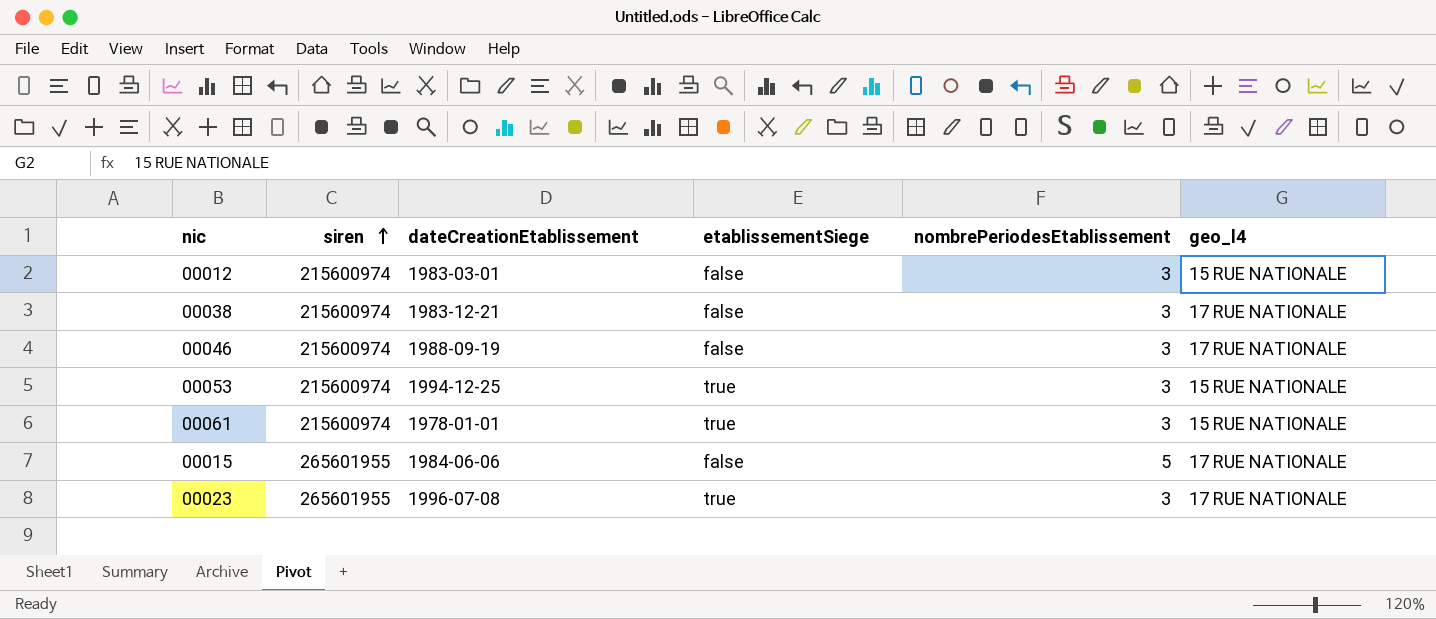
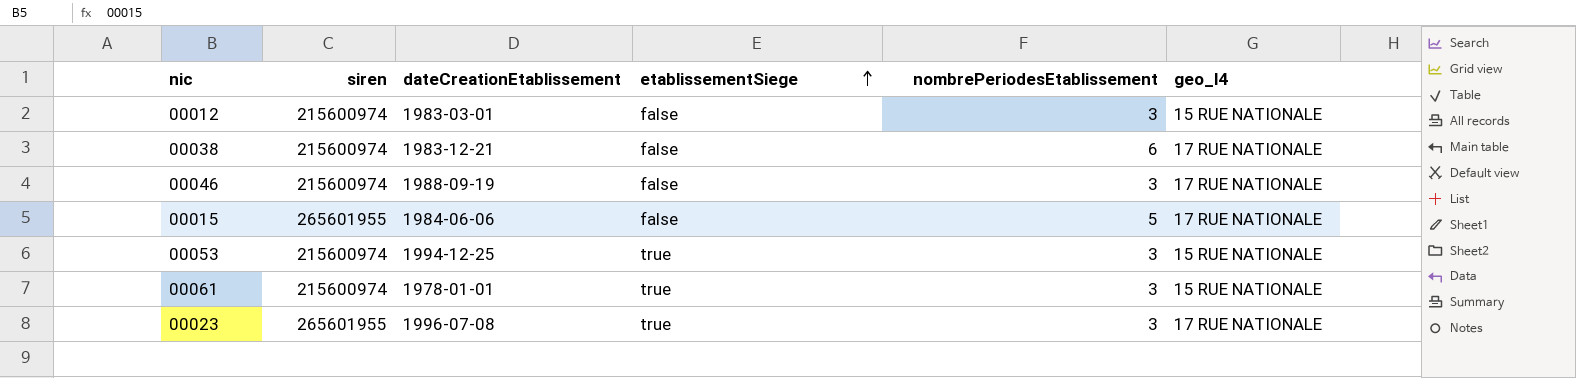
row order: siren ascending -> etablissementSiege ascending
00038 | nombrePeriodesEtablissement: 3 -> 6

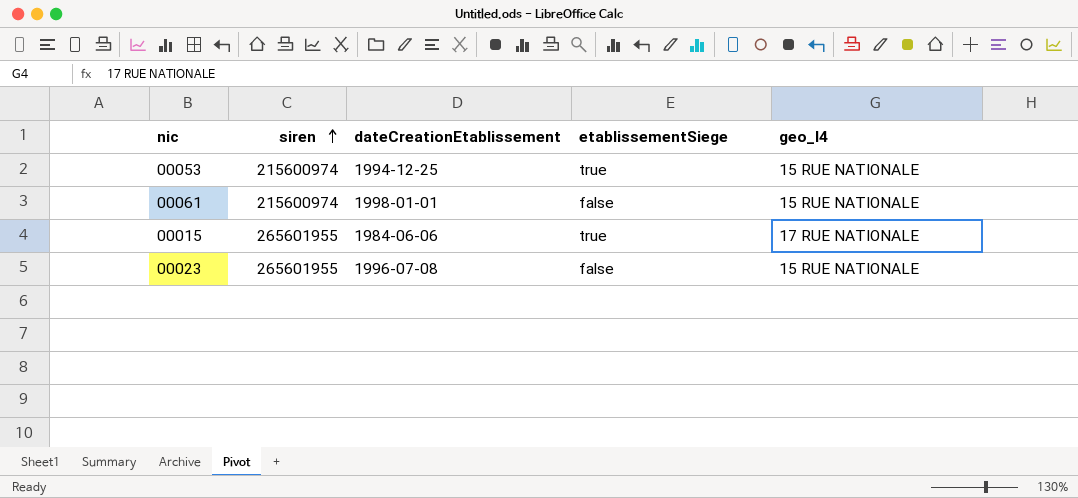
row order: etablissementSiege ascending -> siren ascending
column nombrePeriodesEtablissement | position: 5 -> none
row 00012: 215600974 | 1983-03-01 | false | 3 | 15 RUE NATIONALE -> none
row 00038: 215600974 | 1983-12-21 | false | 6 | 17 RUE NATIONALE -> none
row 00046: 215600974 | 1988-09-19 | false | 3 | 17 RUE NATIONALE -> none
00061 | dateCreationEtablissement: 1978-01-01 -> 1998-01-01
00061 | etablissementSiege: true -> false
00015 | etablissementSiege: false -> true
00023 | etablissementSiege: true -> false
00023 | geo_l4: 17 RUE NATIONALE -> 15 RUE NATIONALE

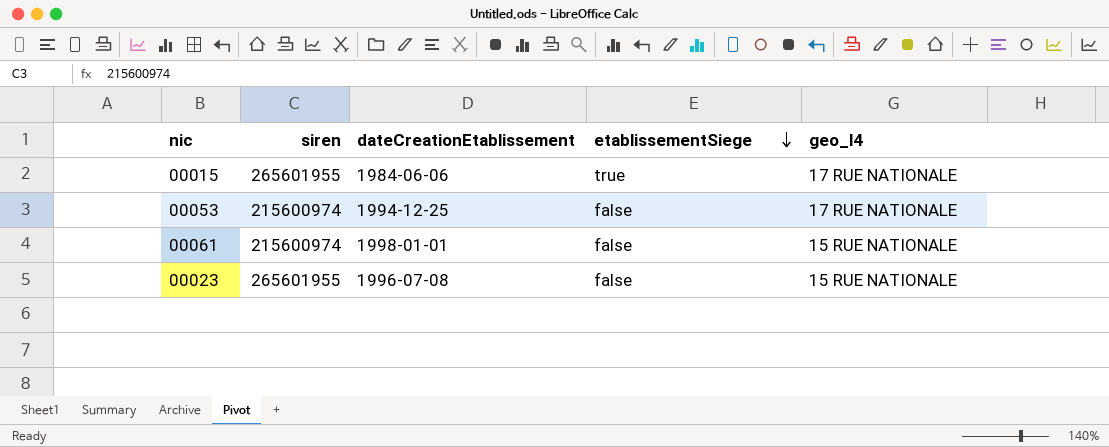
row order: siren ascending -> etablissementSiege descending
00053 | etablissementSiege: true -> false
00053 | geo_l4: 15 RUE NATIONALE -> 17 RUE NATIONALE

